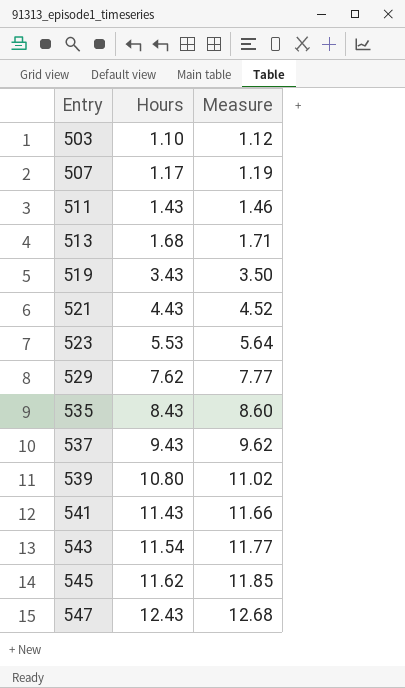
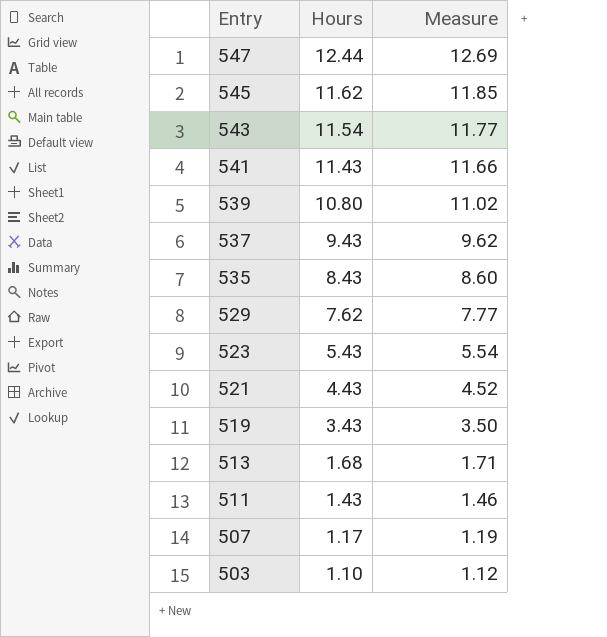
row order: Entry ascending -> Entry descending
547 | Hours: 12.43 -> 12.44
547 | Measure: 12.68 -> 12.69
523 | Hours: 5.53 -> 5.43
523 | Measure: 5.64 -> 5.54

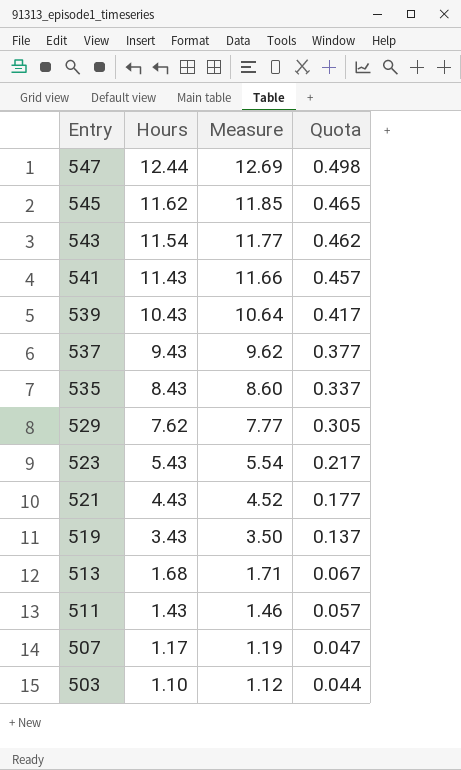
column Quota | formula: none -> [Hours] * 0.04
539 | Hours: 10.80 -> 10.43
539 | Measure: 11.02 -> 10.64

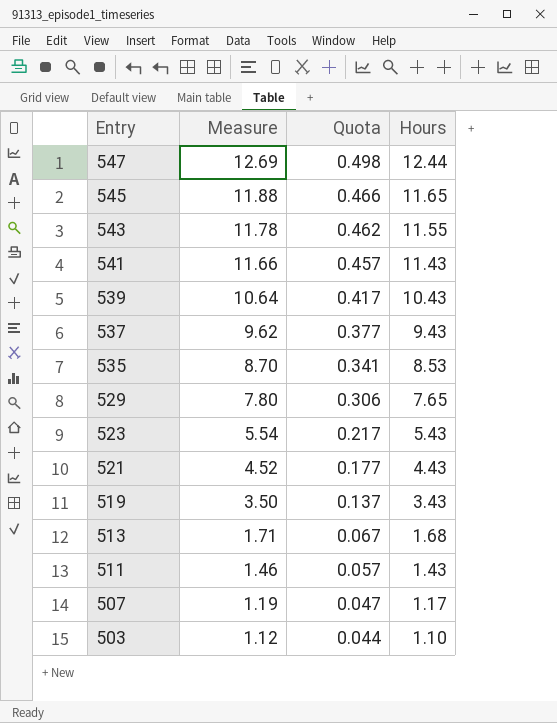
column Hours | position: 2 -> 4
545 | Measure: 11.85 -> 11.88
545 | Quota: 0.465 -> 0.466
545 | Hours: 11.62 -> 11.65
543 | Measure: 11.77 -> 11.78
543 | Hours: 11.54 -> 11.55
535 | Measure: 8.60 -> 8.70
535 | Quota: 0.337 -> 0.341
535 | Hours: 8.43 -> 8.53
529 | Measure: 7.77 -> 7.80
529 | Quota: 0.305 -> 0.306
529 | Hours: 7.62 -> 7.65

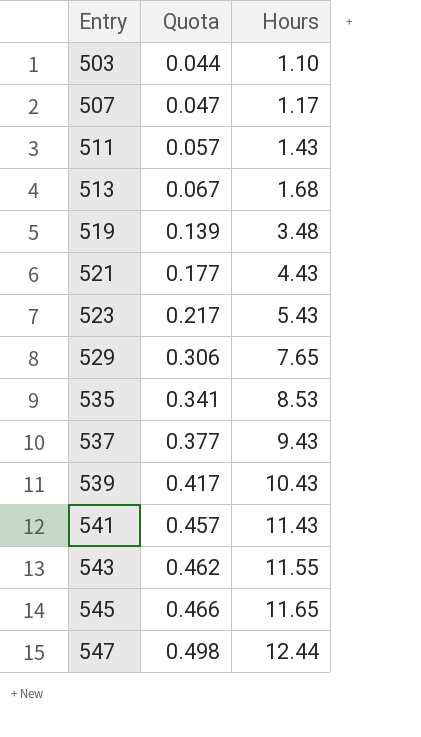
row order: Entry descending -> Entry ascending
column Measure | formula: [Hours] * 1.02 -> none
519 | Quota: 0.137 -> 0.139
519 | Hours: 3.43 -> 3.48

